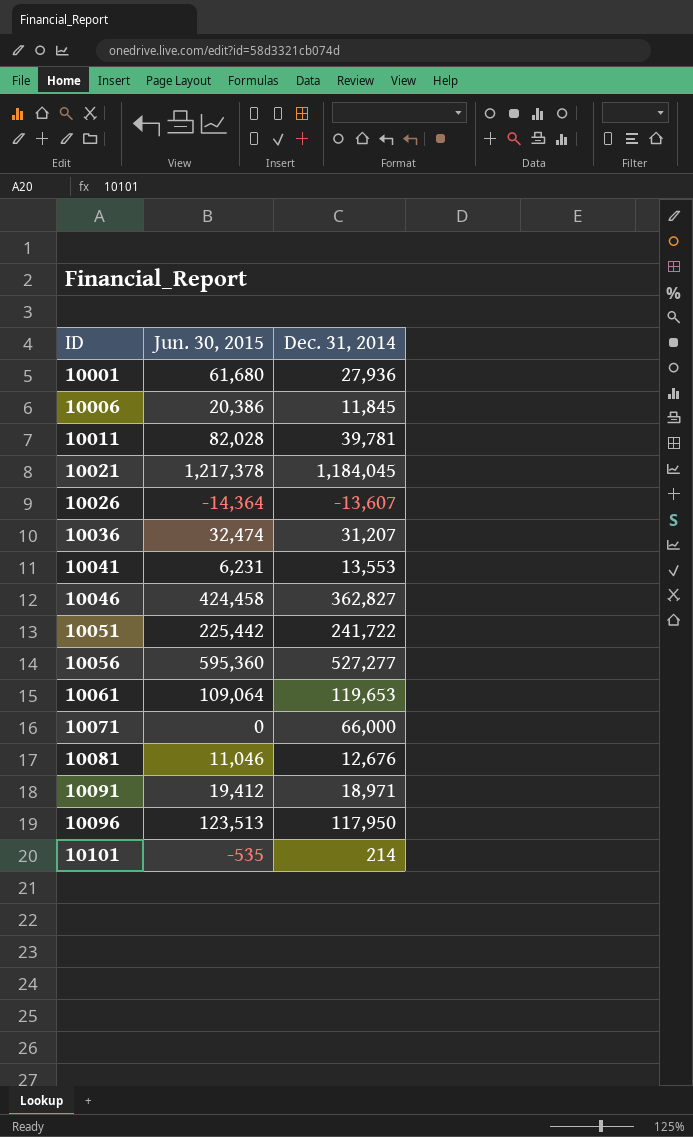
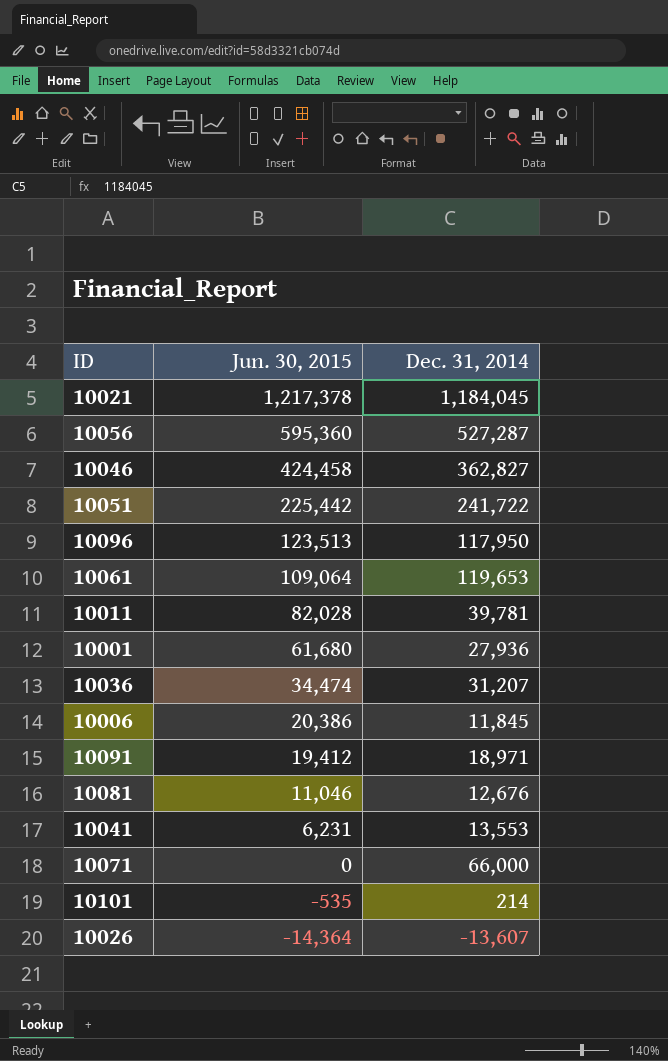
row order: ID ascending -> Jun. 30, 2015 descending
10056 | Dec. 31, 2014: 527,277 -> 527,287
10036 | Jun. 30, 2015: 32,474 -> 34,474

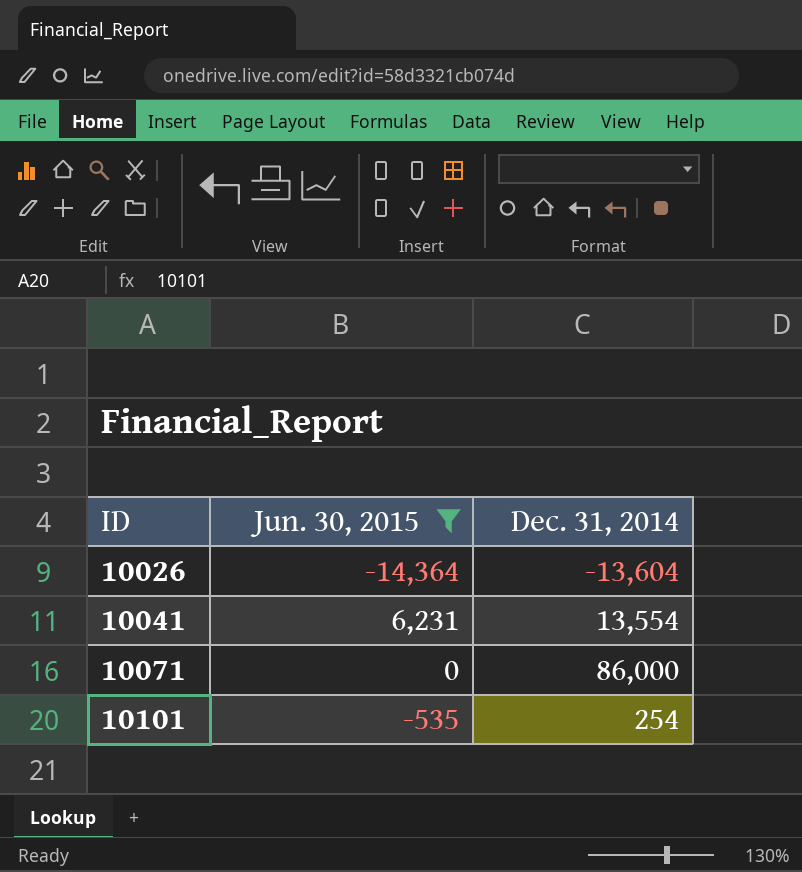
filter: none -> Jun. 30, 2015 <= 6,231
row order: Jun. 30, 2015 descending -> ID ascending
10026 | Dec. 31, 2014: -13,607 -> -13,604
10041 | Dec. 31, 2014: 13,553 -> 13,554
10071 | Dec. 31, 2014: 66,000 -> 86,000
10101 | Dec. 31, 2014: 214 -> 254

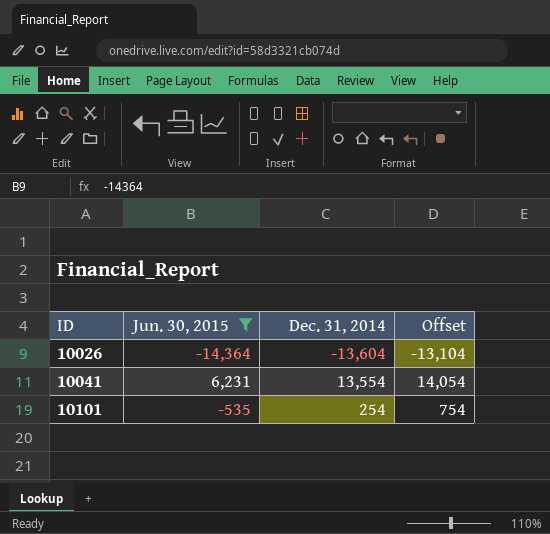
column Offset | formula: none -> [Dec. 31, 2014] + 500
row 10071: 0 | 86,000 -> none

